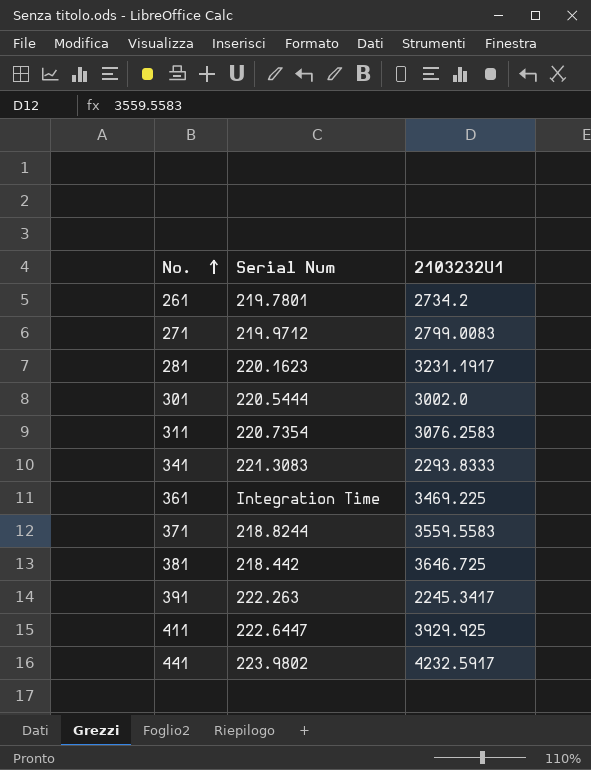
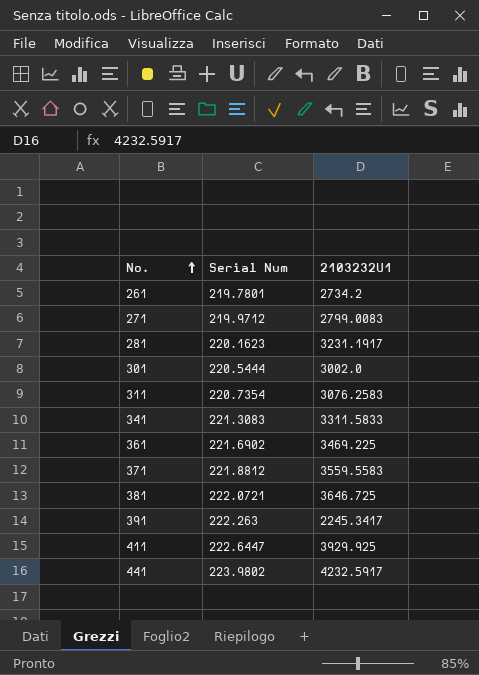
341 | 2103232U1: 2293.8333 -> 3311.5833
361 | Serial Num: Integration Time -> 221.6902
371 | Serial Num: 218.8244 -> 221.8812
381 | Serial Num: 218.442 -> 222.0721

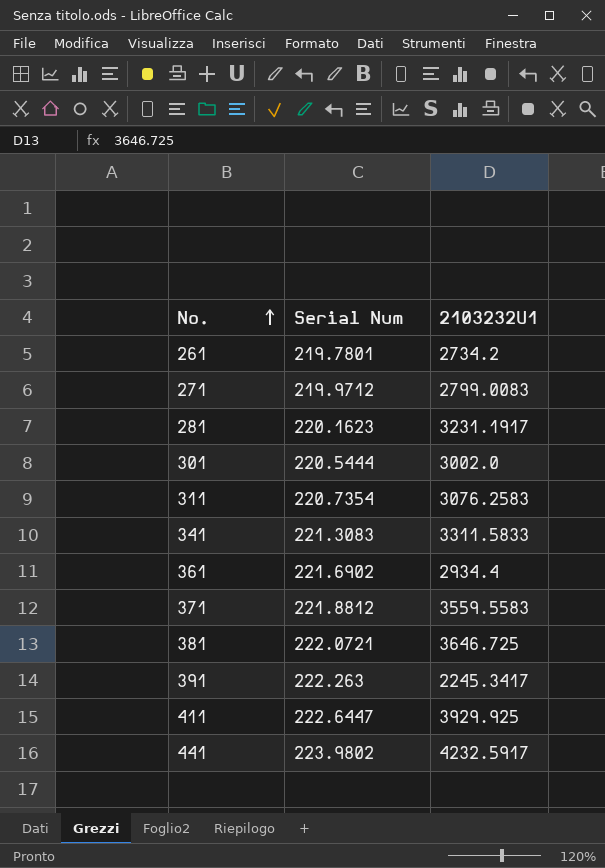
361 | 2103232U1: 3469.225 -> 2934.4

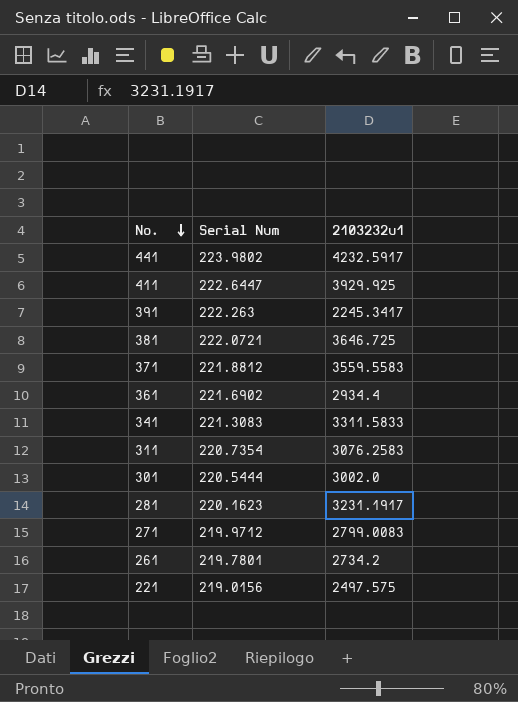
row order: No. ascending -> No. descending
column name: 2103232U1 -> 2103232u1
row 221: none -> 219.0156 | 2497.575

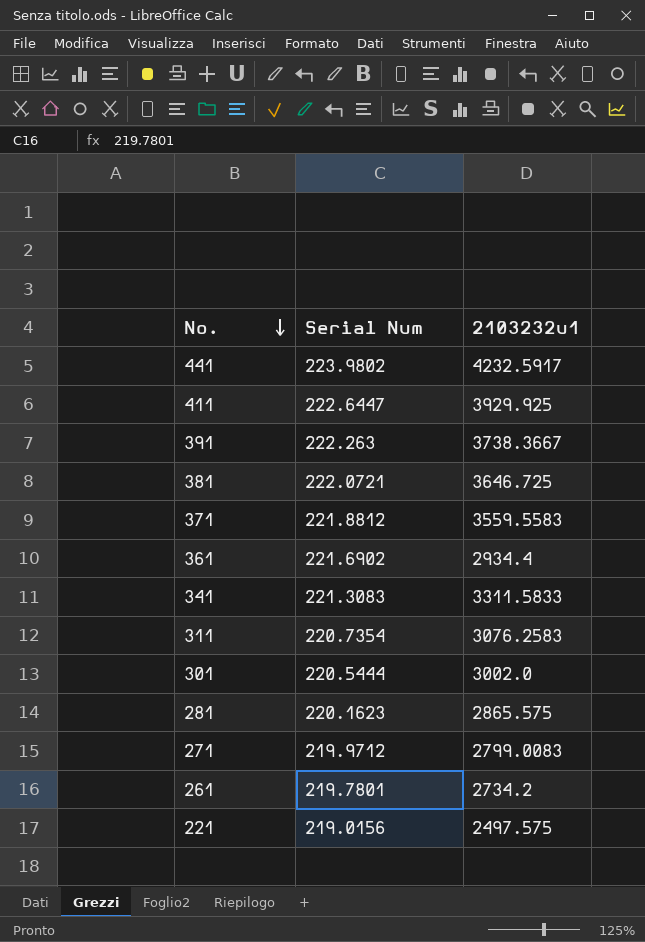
391 | 2103232u1: 2245.3417 -> 3738.3667
281 | 2103232u1: 3231.1917 -> 2865.575

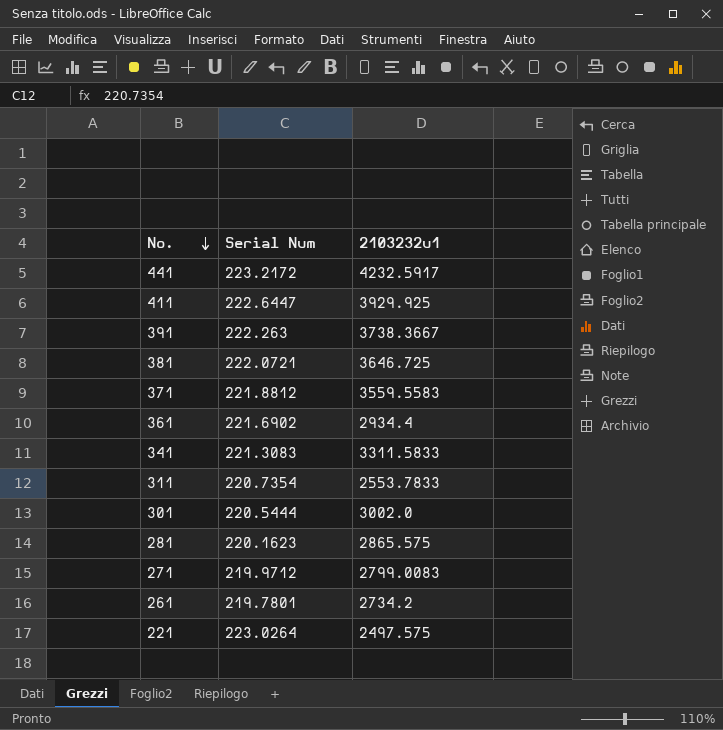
441 | Serial Num: 223.9802 -> 223.2172
311 | 2103232u1: 3076.2583 -> 2553.7833
221 | Serial Num: 219.0156 -> 223.0264

